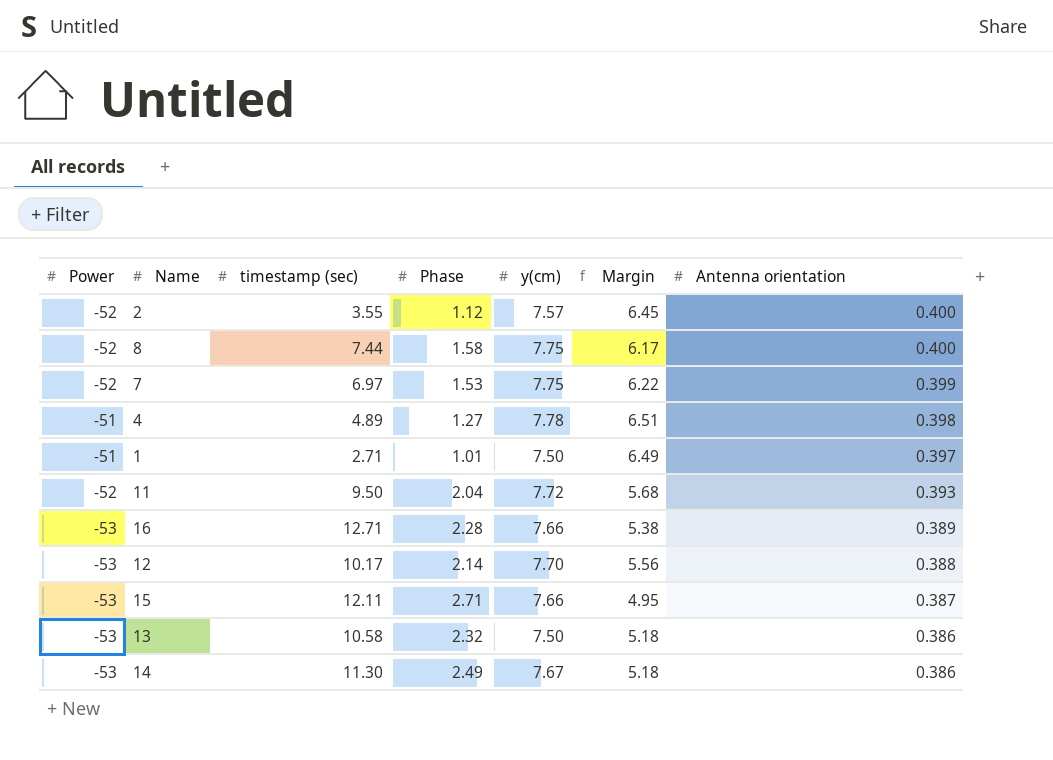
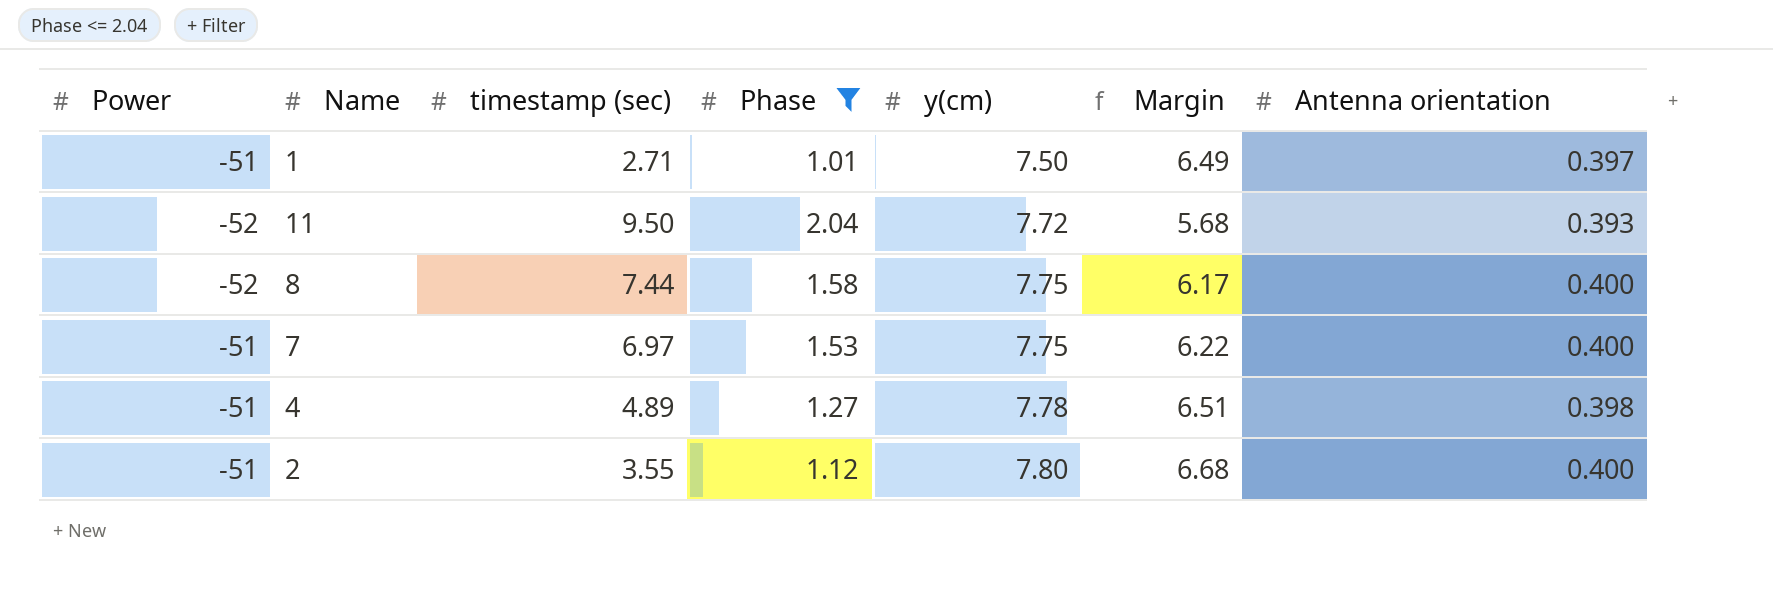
filter: none -> Phase <= 2.04
row order: Antenna orientation descending -> y(cm) ascending
7 | Power: -52 -> -51
7 | Antenna orientation: 0.399 -> 0.400
2 | Power: -52 -> -51
2 | y(cm): 7.57 -> 7.80
2 | Margin: 6.45 -> 6.68

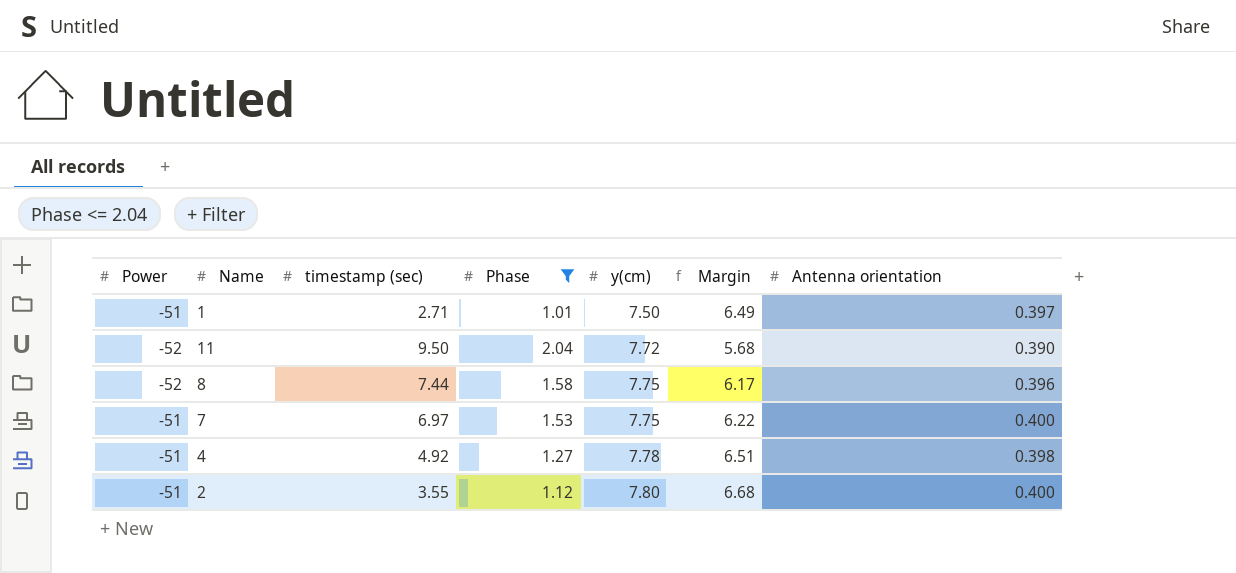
11 | Antenna orientation: 0.393 -> 0.390
8 | Antenna orientation: 0.400 -> 0.396
4 | timestamp (sec): 4.89 -> 4.92

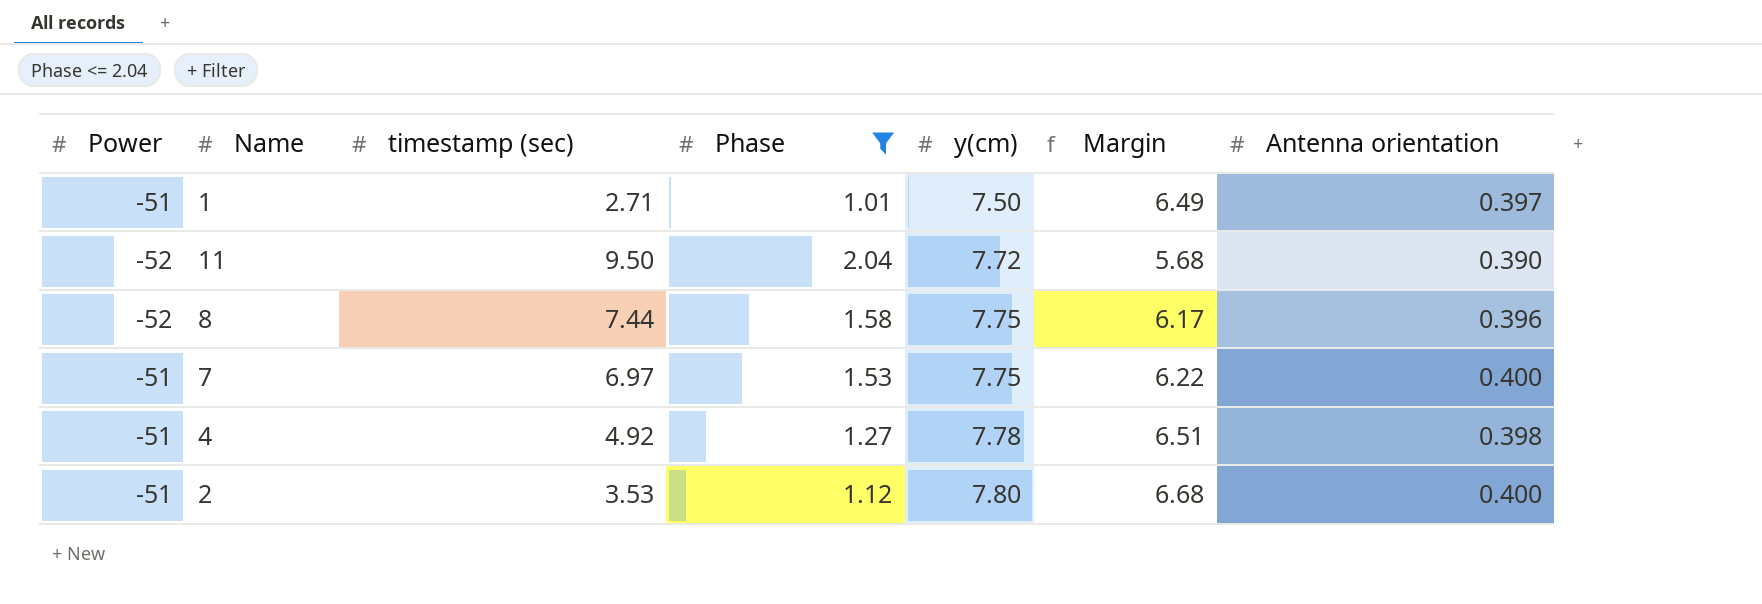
2 | timestamp (sec): 3.55 -> 3.53

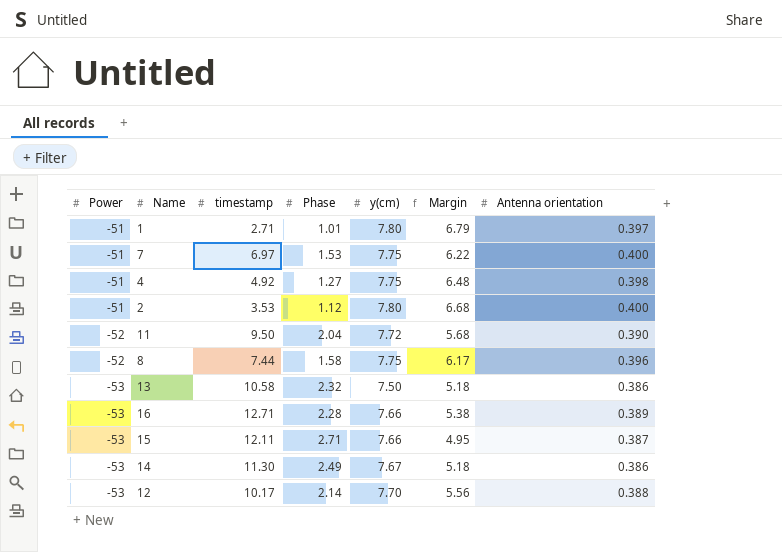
filter: Phase <= 2.04 -> none
row order: y(cm) ascending -> Power descending
column name: timestamp (sec) -> timestamp
1 | y(cm): 7.50 -> 7.80
1 | Margin: 6.49 -> 6.79
4 | y(cm): 7.78 -> 7.75
4 | Margin: 6.51 -> 6.48

